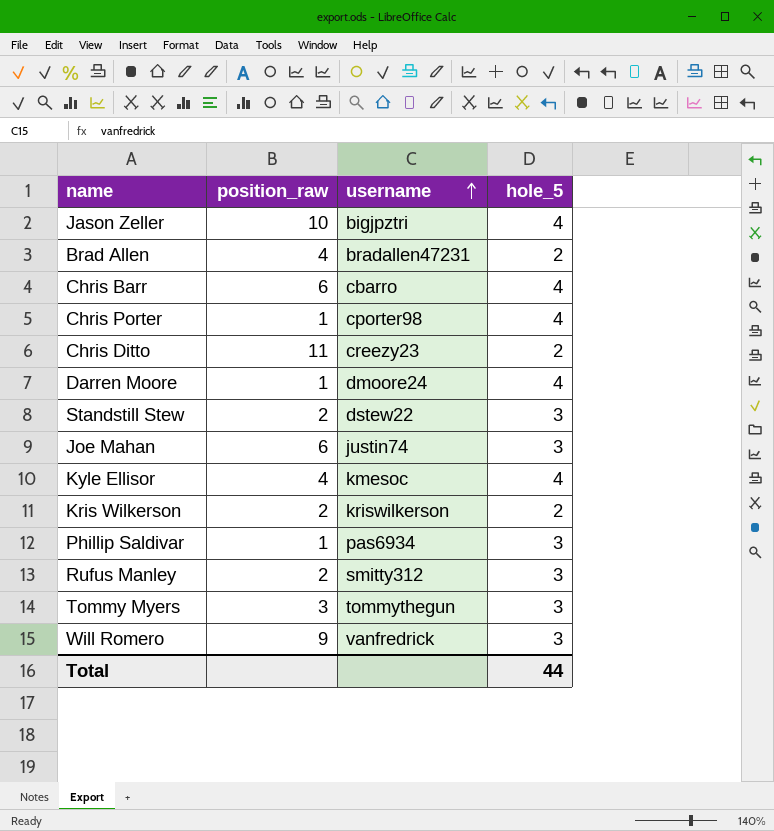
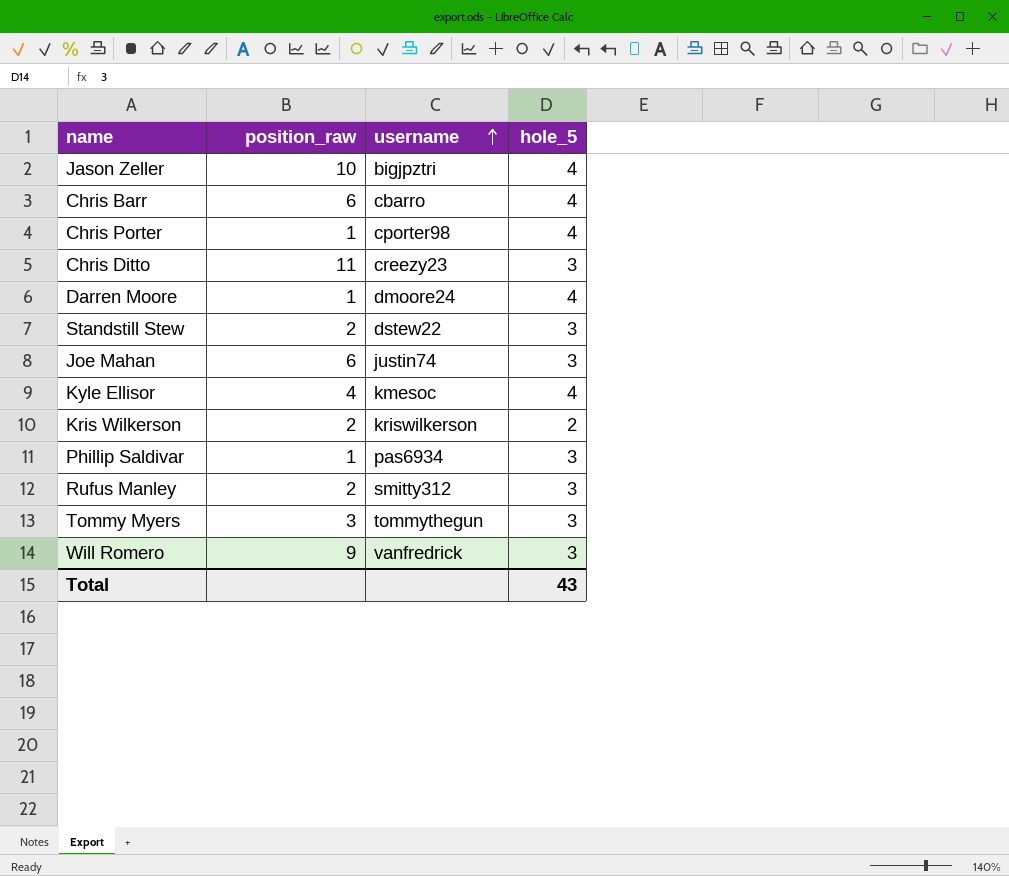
row Brad Allen: 4 | bradallen47231 | 2 -> none
Chris Ditto | hole_5: 2 -> 3
Total | hole_5: 44 -> 43

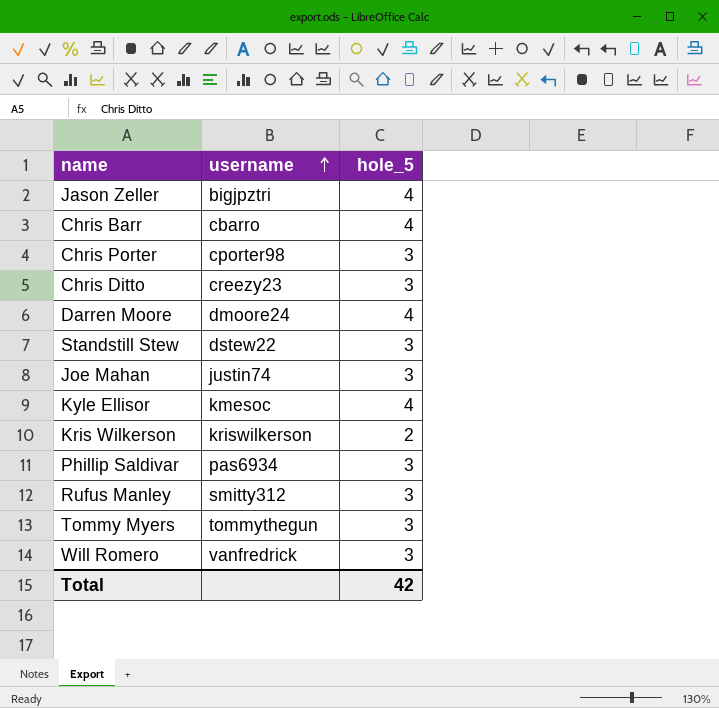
column position_raw | position: 2 -> none
Chris Porter | hole_5: 4 -> 3
Total | hole_5: 43 -> 42

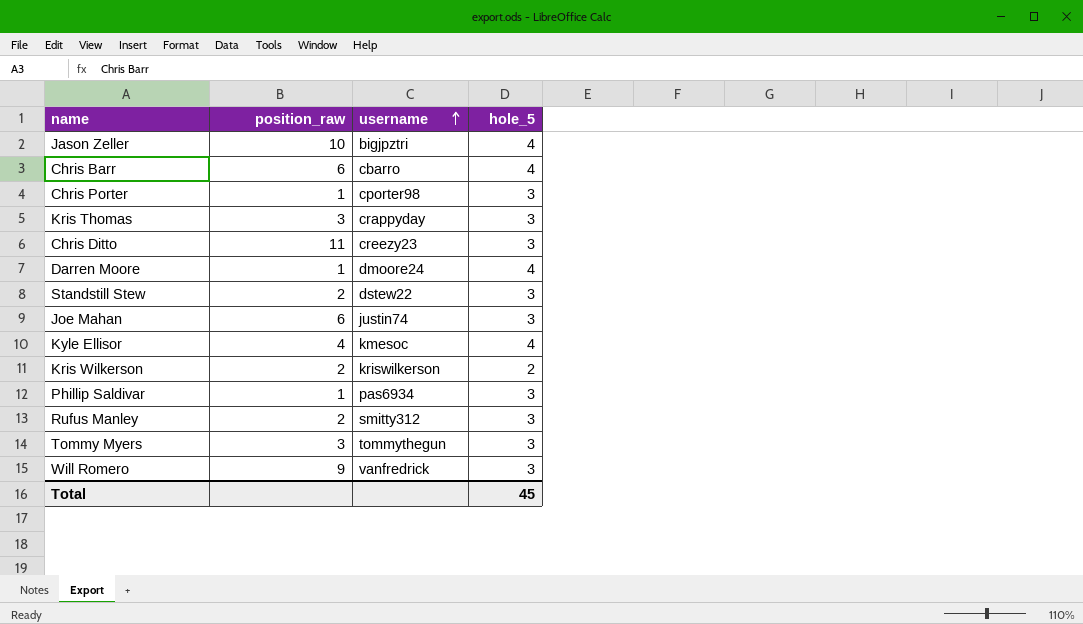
column position_raw | position: none -> 2
row Kris Thomas: none -> 3 | crappyday | 3
Total | hole_5: 42 -> 45

